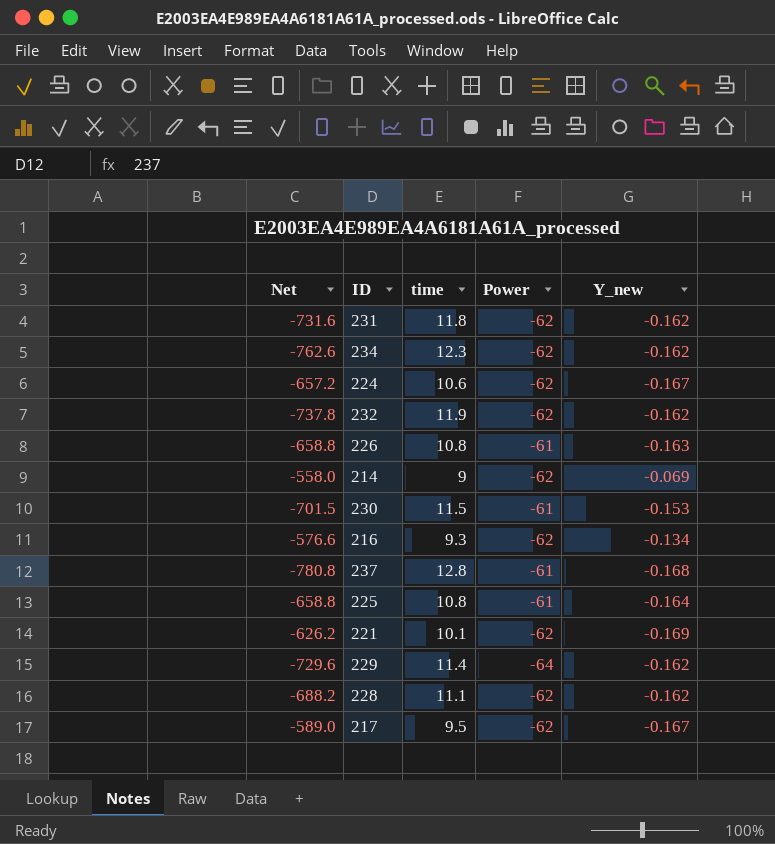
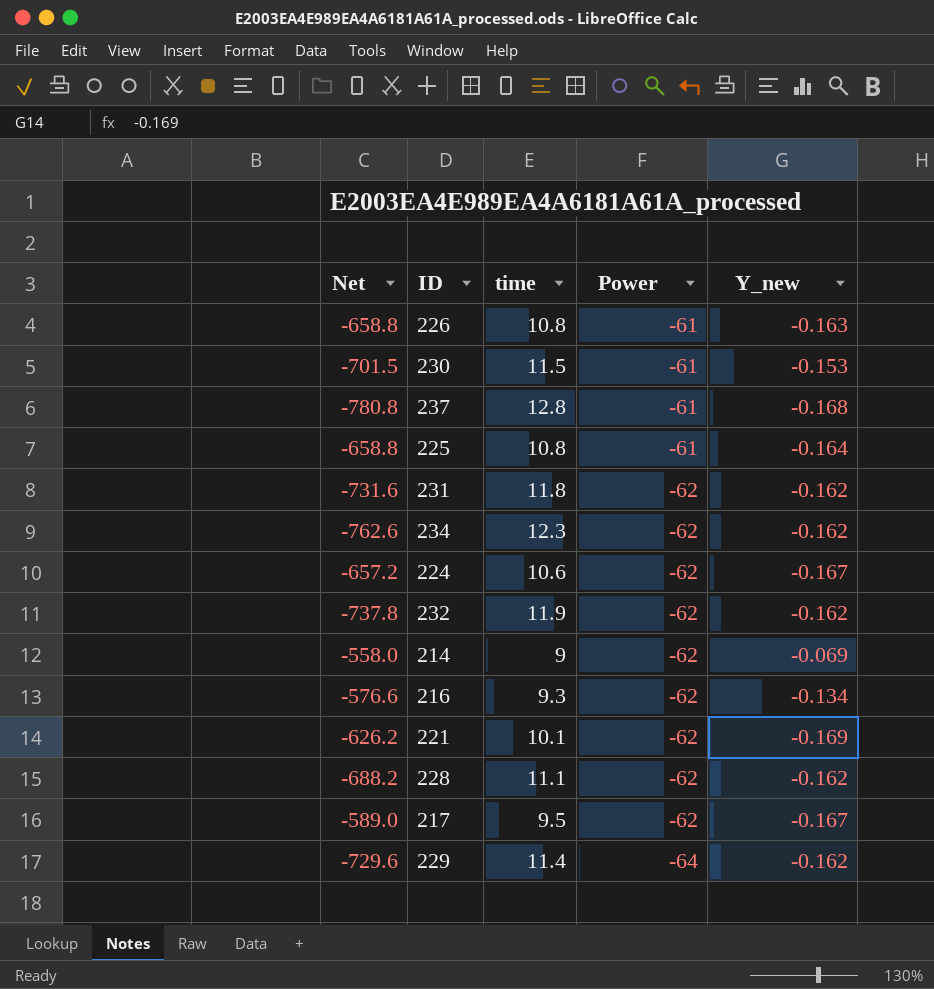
row order: none -> Power descending

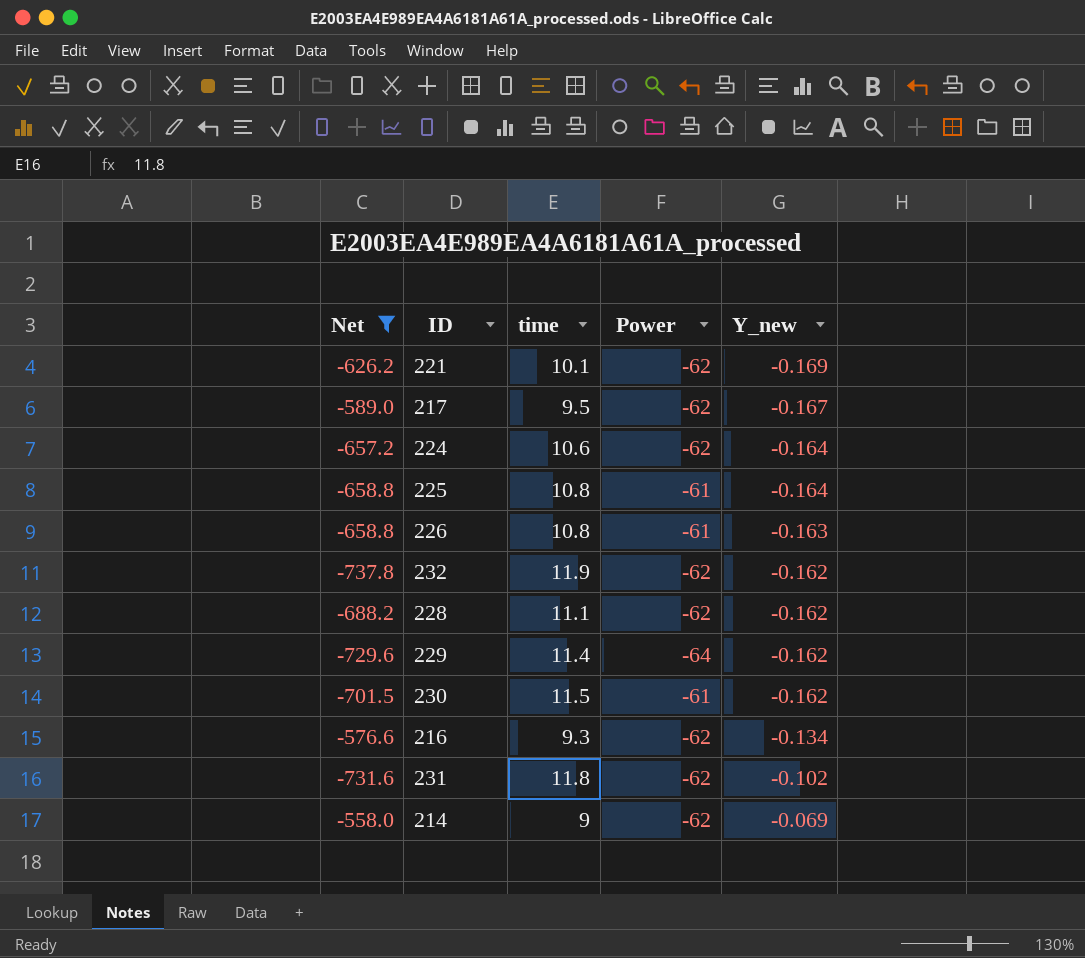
filter: none -> Net >= -737.8
row order: Power descending -> Y_new ascending
224 | Y_new: -0.167 -> -0.164
230 | Y_new: -0.153 -> -0.162
231 | Y_new: -0.162 -> -0.102

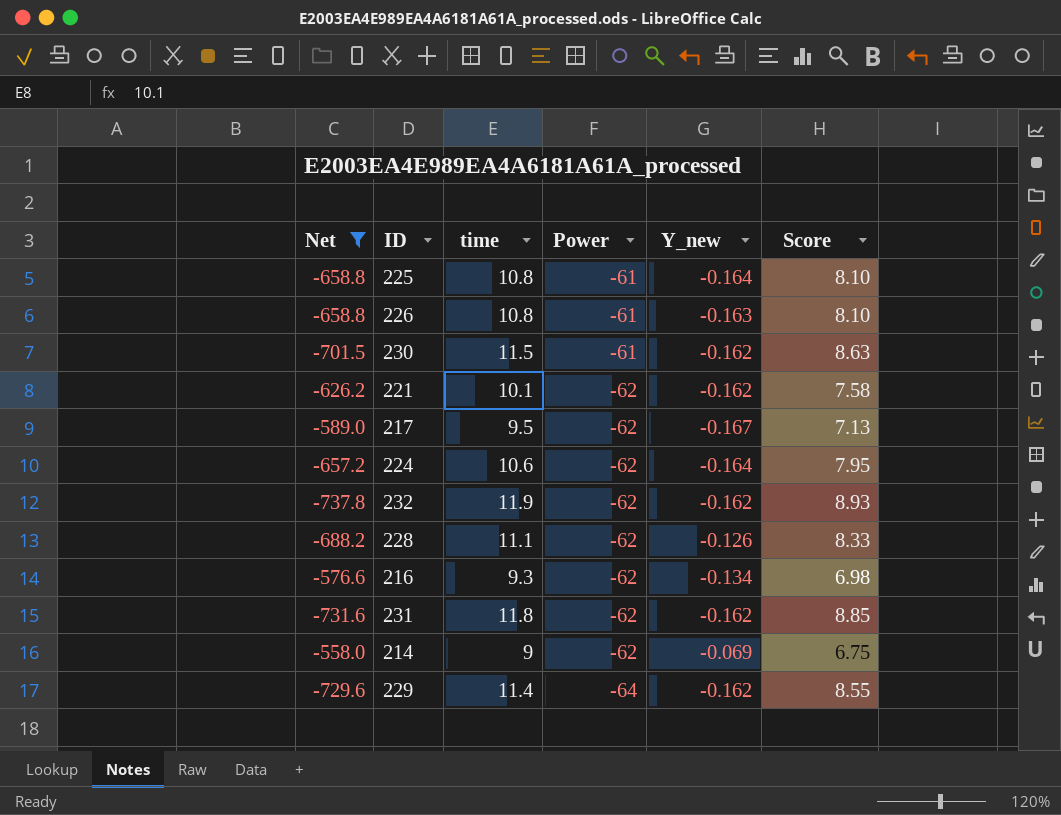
row order: Y_new ascending -> Power descending
column Score | formula: none -> [time] * 0.75
221 | Y_new: -0.169 -> -0.162
228 | Y_new: -0.162 -> -0.126
231 | Y_new: -0.102 -> -0.162

